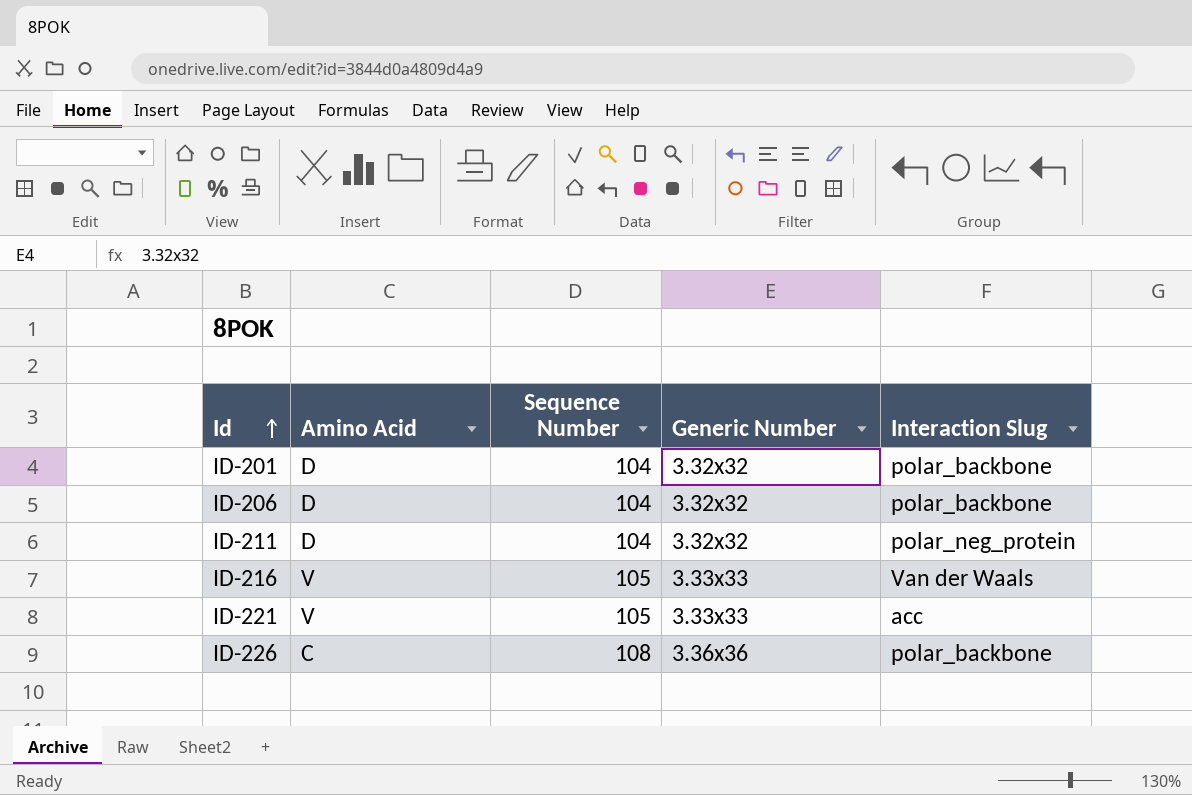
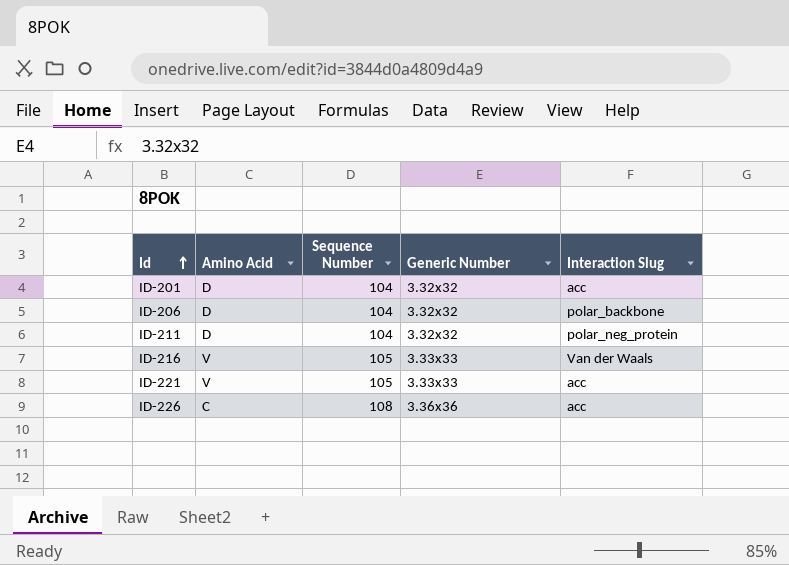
ID-201 | Interaction Slug: polar_backbone -> acc
ID-226 | Interaction Slug: polar_backbone -> acc

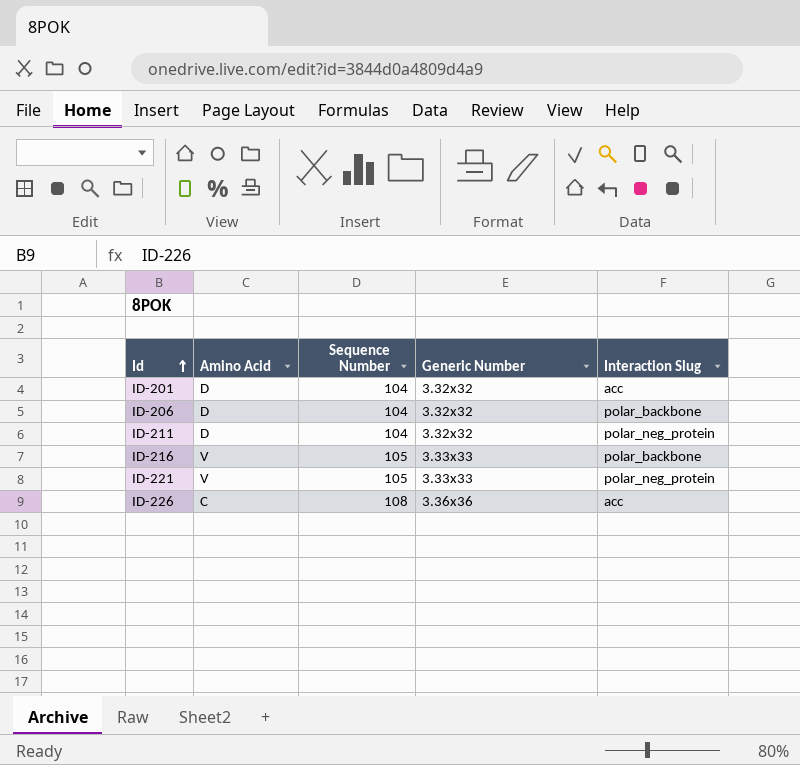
ID-216 | Interaction Slug: Van der Waals -> polar_backbone
ID-221 | Interaction Slug: acc -> polar_neg_protein

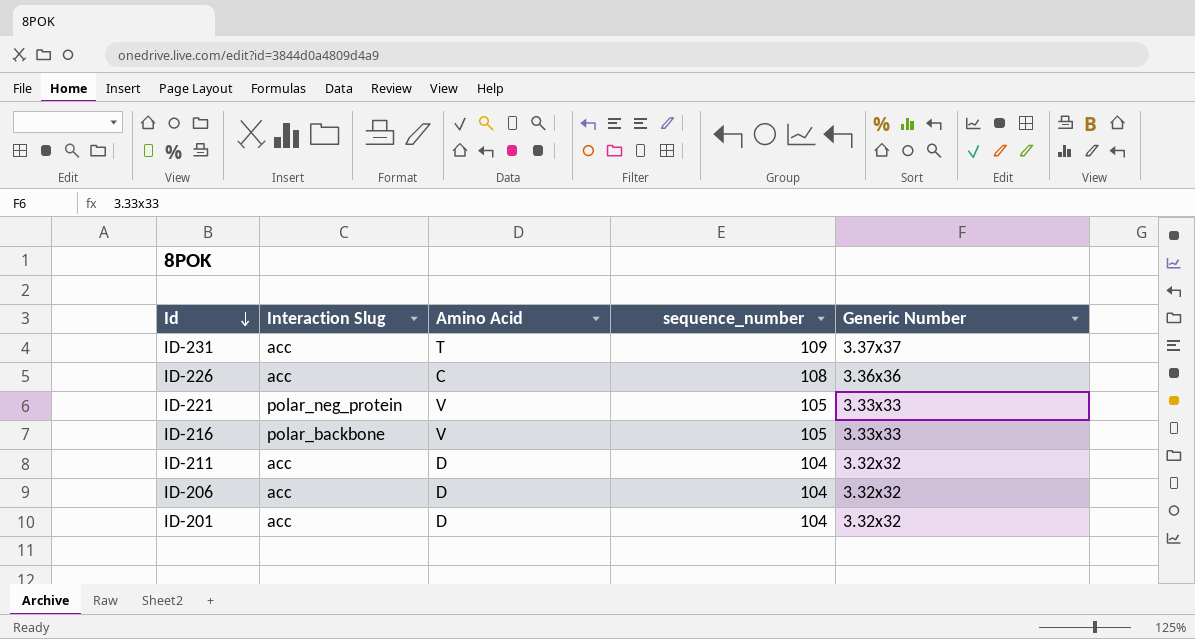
row order: Id ascending -> Id descending
column Interaction Slug | position: 5 -> 2
column name: Sequence Number -> sequence_number
row ID-231: none -> acc | T | 109 | 3.37x37
ID-211 | Interaction Slug: polar_neg_protein -> acc
ID-206 | Interaction Slug: polar_backbone -> acc

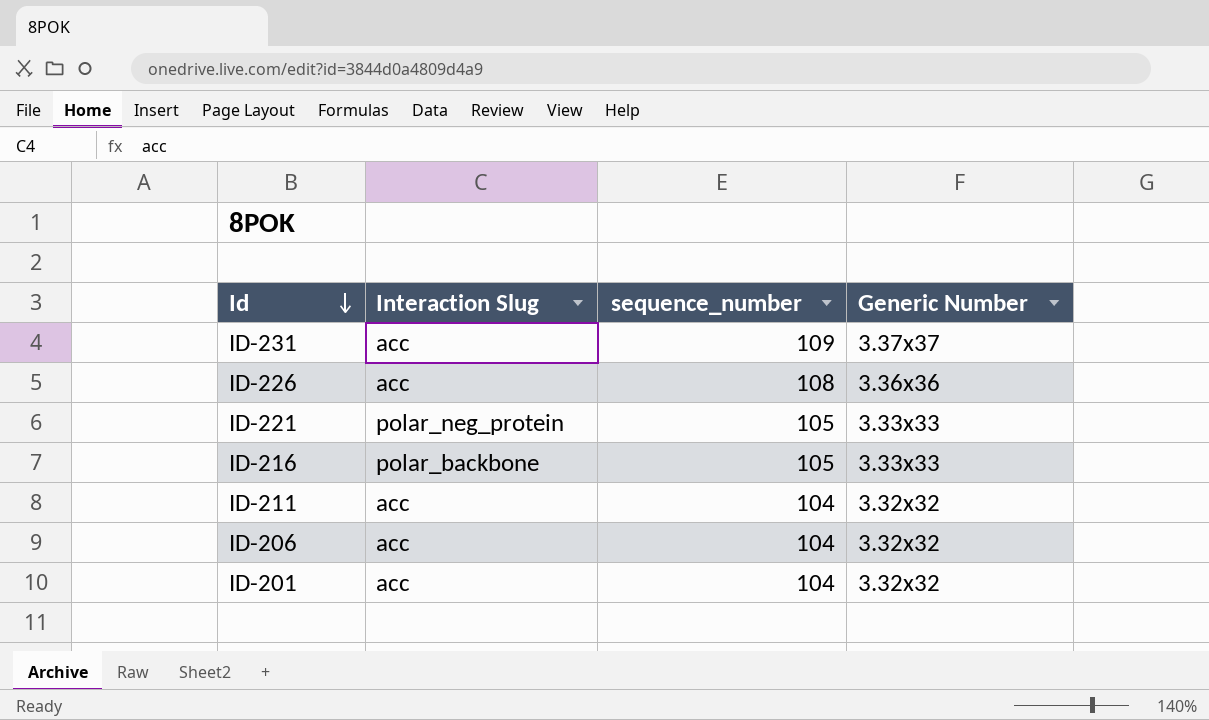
column Amino Acid | position: 3 -> none

